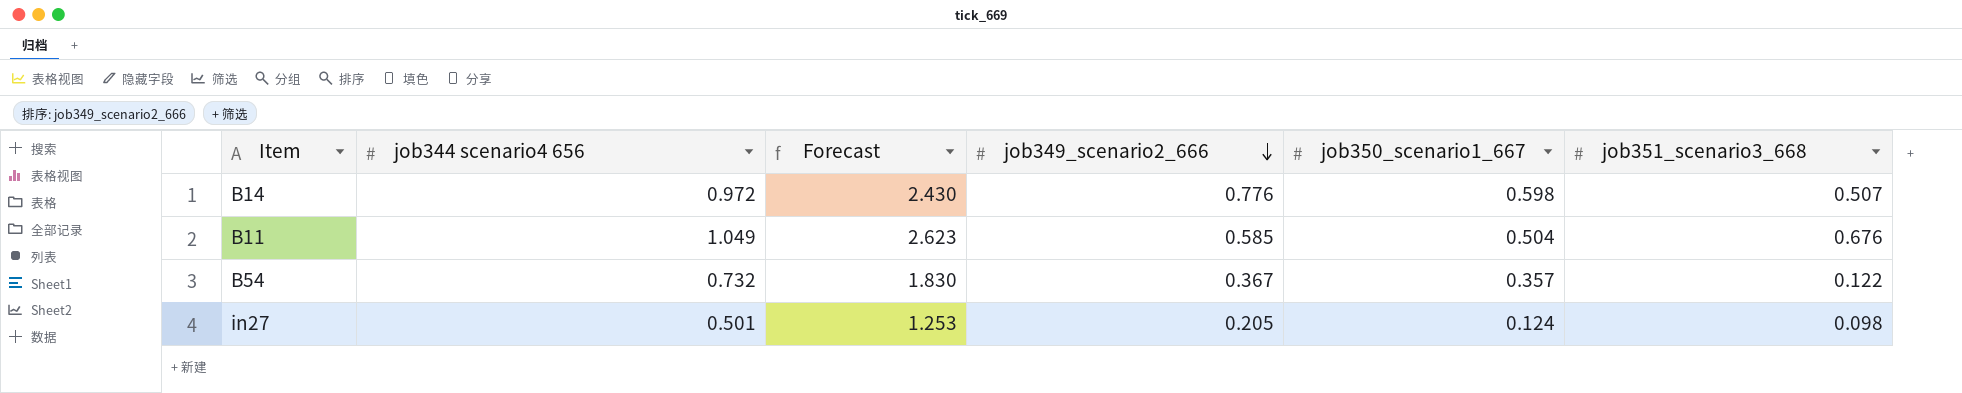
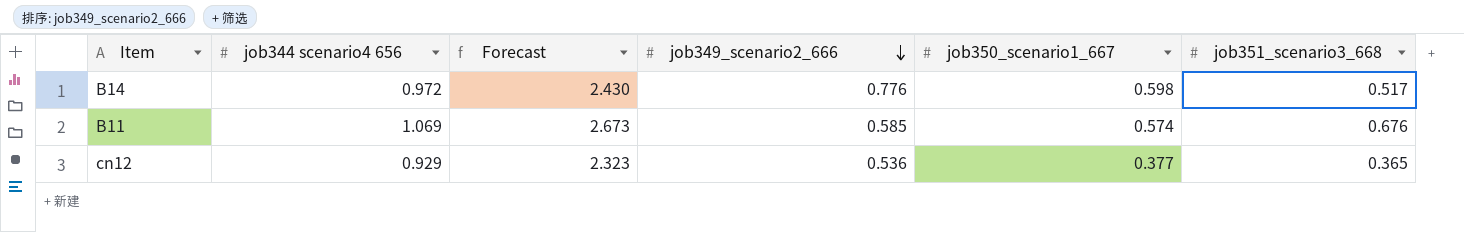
row B54: 0.732 | 1.830 | 0.367 | 0.357 | 0.122 -> none
row in27: 0.501 | 1.253 | 0.205 | 0.124 | 0.098 -> none
B14 | job351_scenario3_668: 0.507 -> 0.517
B11 | job344 scenario4 656: 1.049 -> 1.069
B11 | Forecast: 2.623 -> 2.673
B11 | job350_scenario1_667: 0.504 -> 0.574
row cn12: none -> 0.929 | 2.323 | 0.536 | 0.377 | 0.365

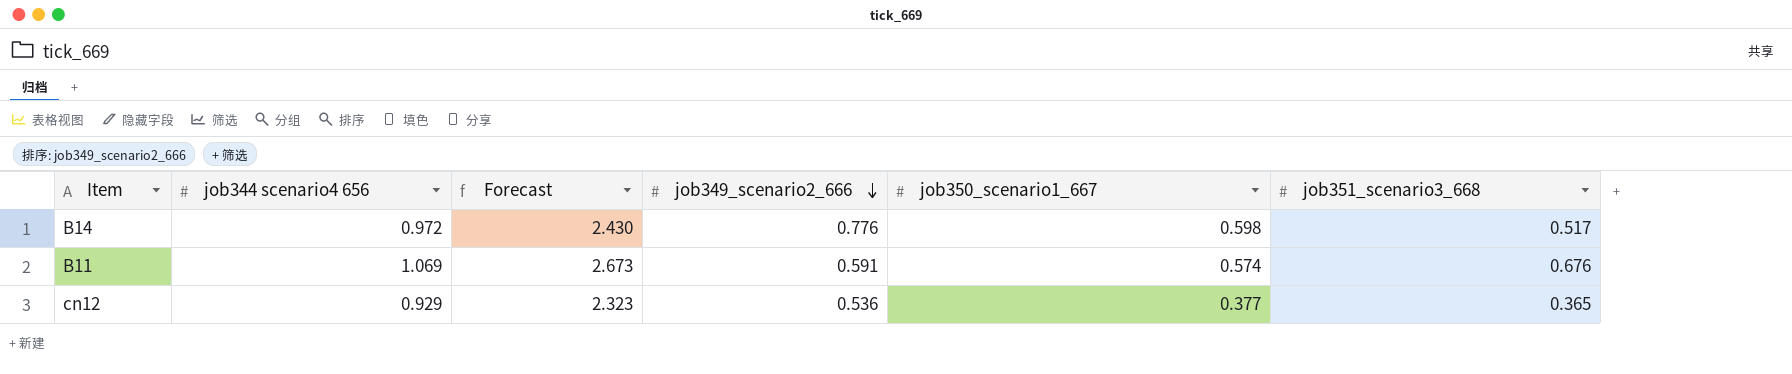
B11 | job349_scenario2_666: 0.585 -> 0.591

